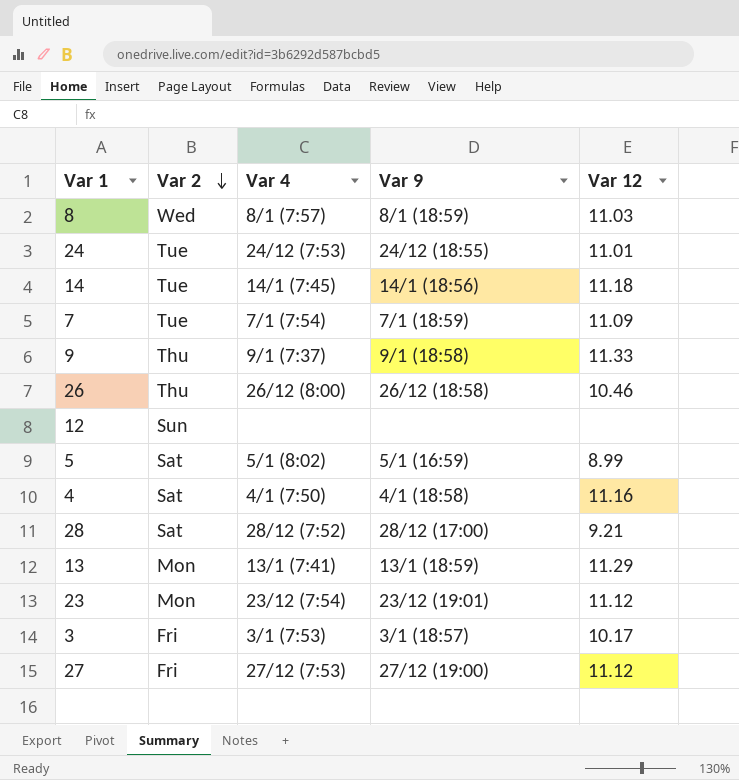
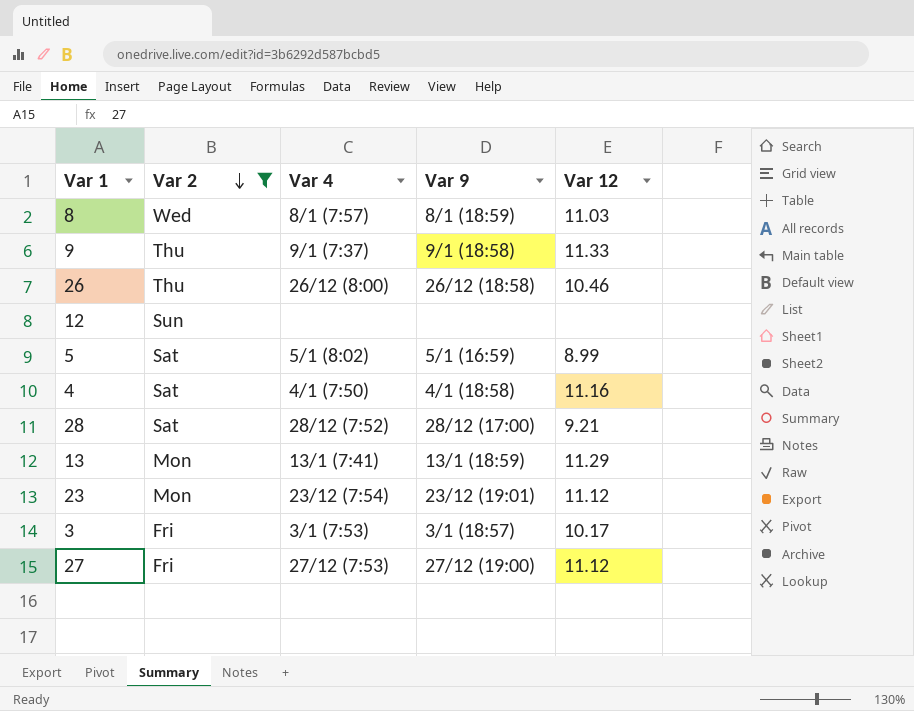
filter: none -> Var 2 != Tue

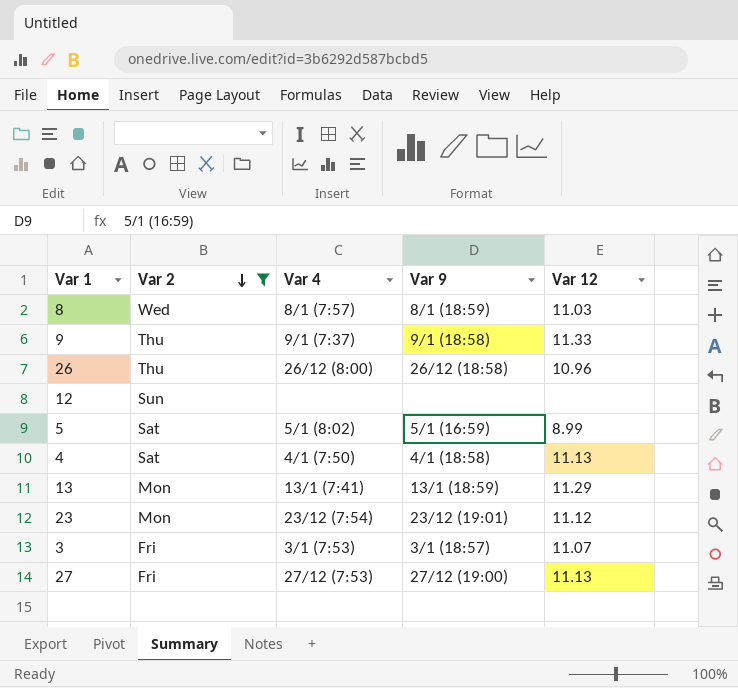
row 28: Sat | 28/12 (7:52) | 28/12 (17:00) | 9.21 -> none
26 | Var 12: 10.46 -> 10.96
4 | Var 12: 11.16 -> 11.13
3 | Var 12: 10.17 -> 11.07
27 | Var 12: 11.12 -> 11.13

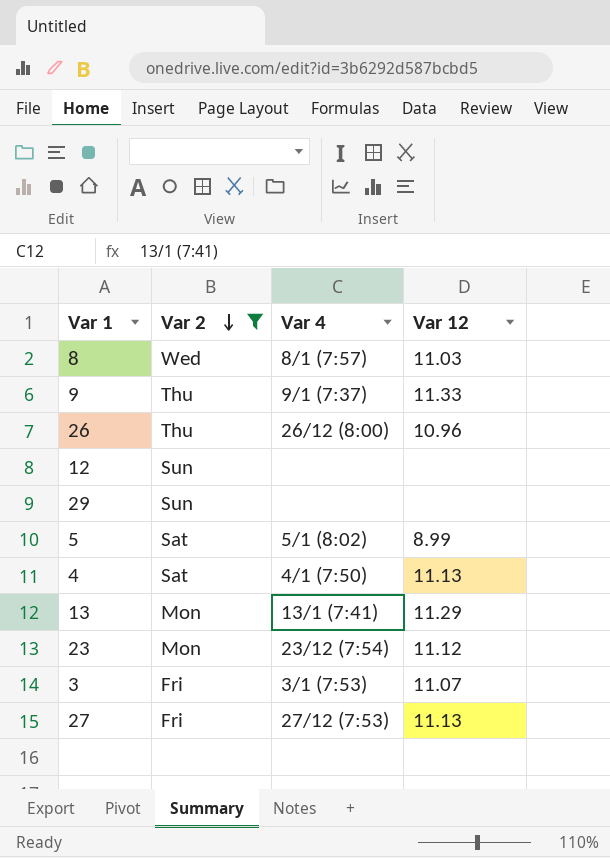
column Var 9 | position: 4 -> none
row 29: none -> Sun | none | none

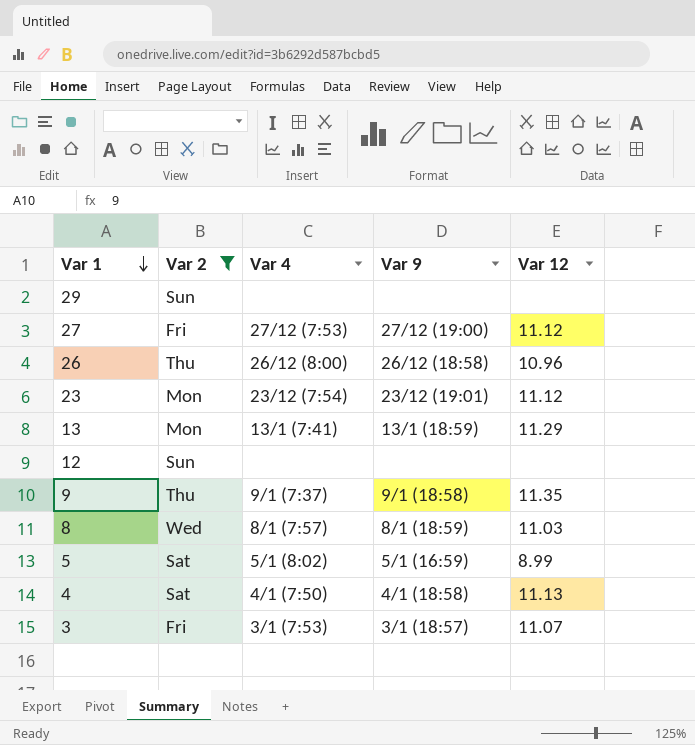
row order: Var 2 descending -> Var 1 descending
column Var 9 | position: none -> 4
27 | Var 12: 11.13 -> 11.12
9 | Var 12: 11.33 -> 11.35

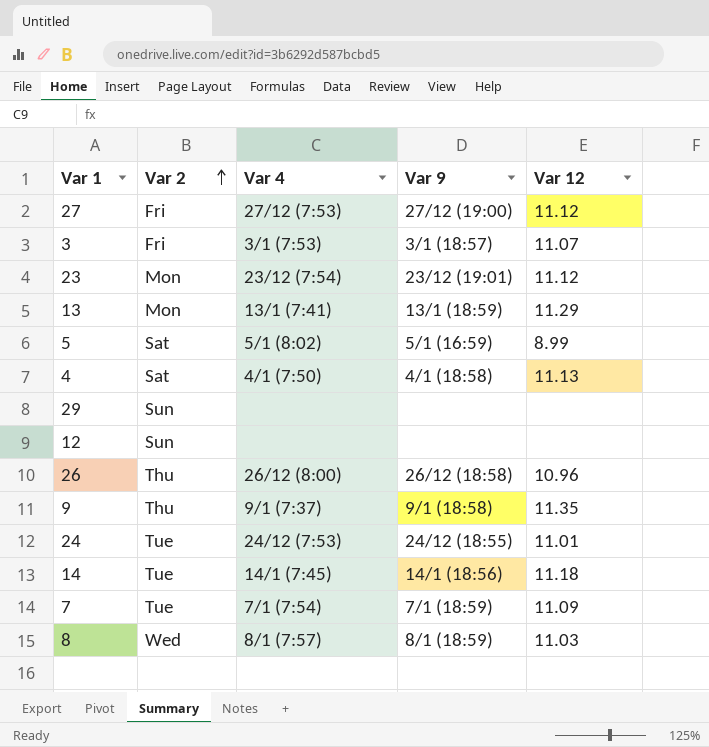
filter: Var 2 != Tue -> none
row order: Var 1 descending -> Var 2 ascending

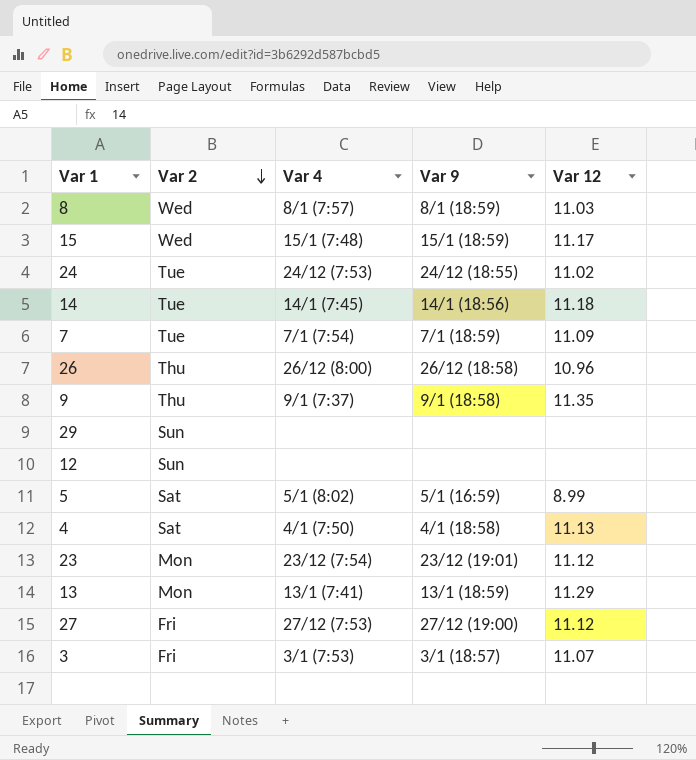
row order: Var 2 ascending -> Var 2 descending
row 15: none -> Wed | 15/1 (7:48) | 15/1 (18:59) | 11.17
24 | Var 12: 11.01 -> 11.02

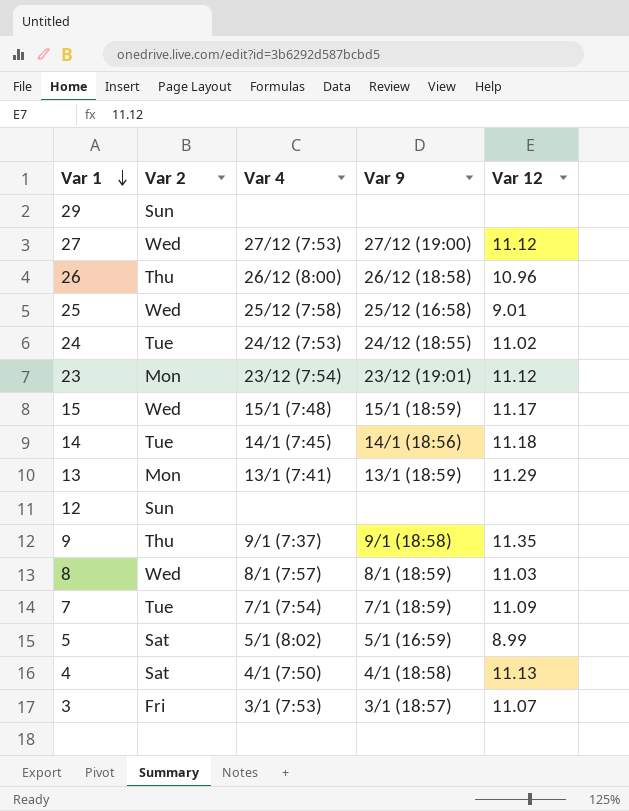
row order: Var 2 descending -> Var 1 descending
27 | Var 2: Fri -> Wed
row 25: none -> Wed | 25/12 (7:58) | 25/12 (16:58) | 9.01

